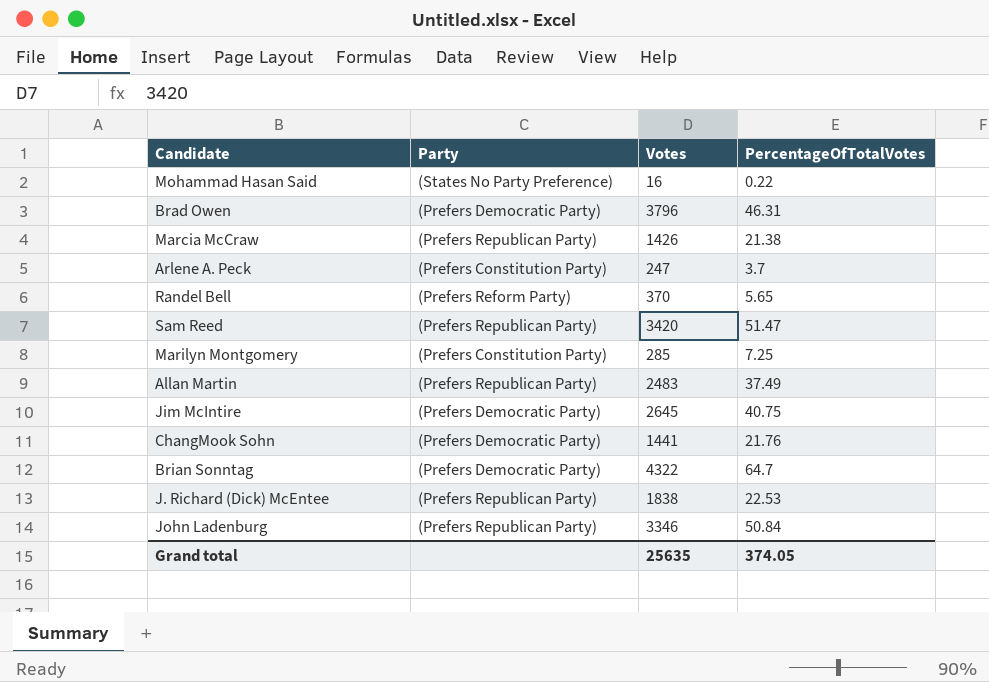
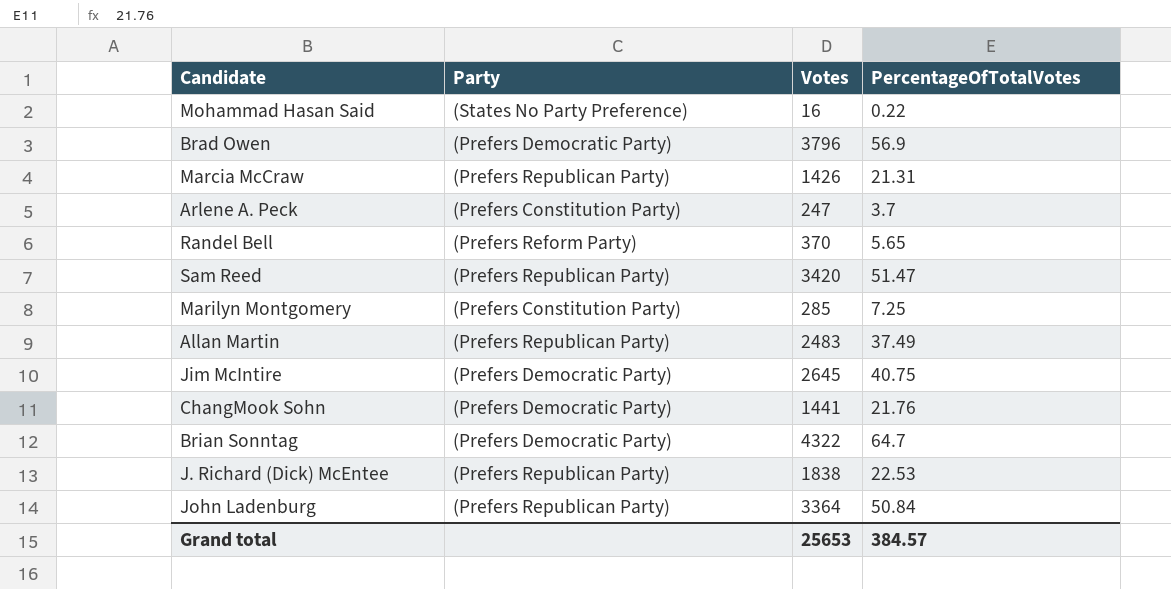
Brad Owen | PercentageOfTotalVotes: 46.31 -> 56.9
Marcia McCraw | PercentageOfTotalVotes: 21.38 -> 21.31
John Ladenburg | Votes: 3346 -> 3364
Grand total | Votes: 25635 -> 25653
Grand total | PercentageOfTotalVotes: 374.05 -> 384.57

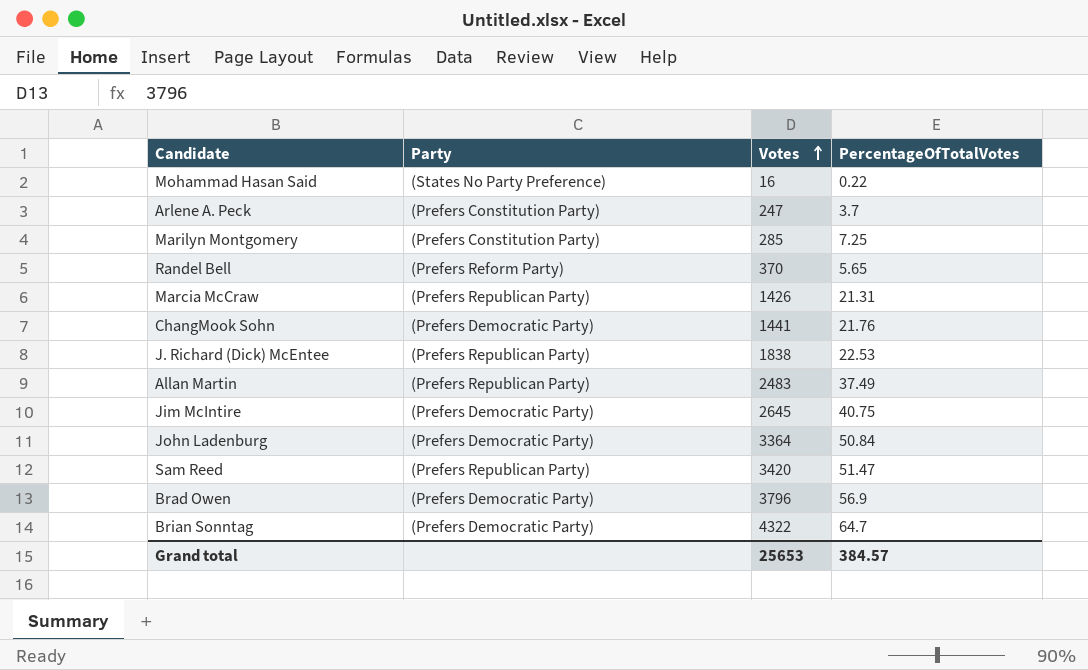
row order: none -> Votes ascending
John Ladenburg | Party: (Prefers Republican Party) -> (Prefers Democratic Party)

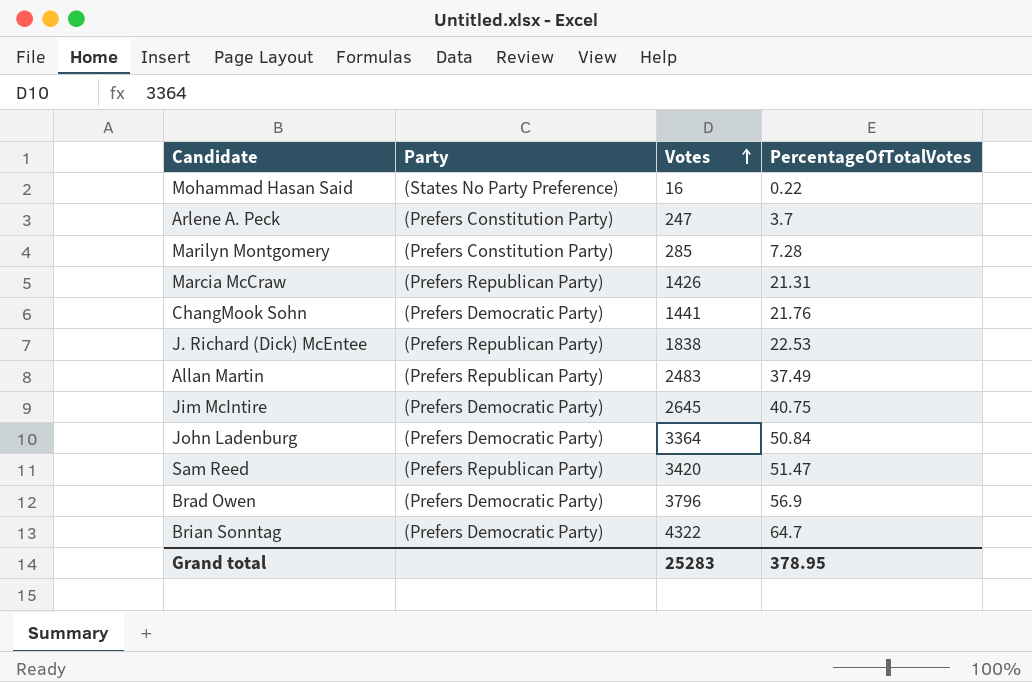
row Randel Bell: (Prefers Reform Party) | 370 | 5.65 -> none
Marilyn Montgomery | PercentageOfTotalVotes: 7.25 -> 7.28
Grand total | Votes: 25653 -> 25283
Grand total | PercentageOfTotalVotes: 384.57 -> 378.95

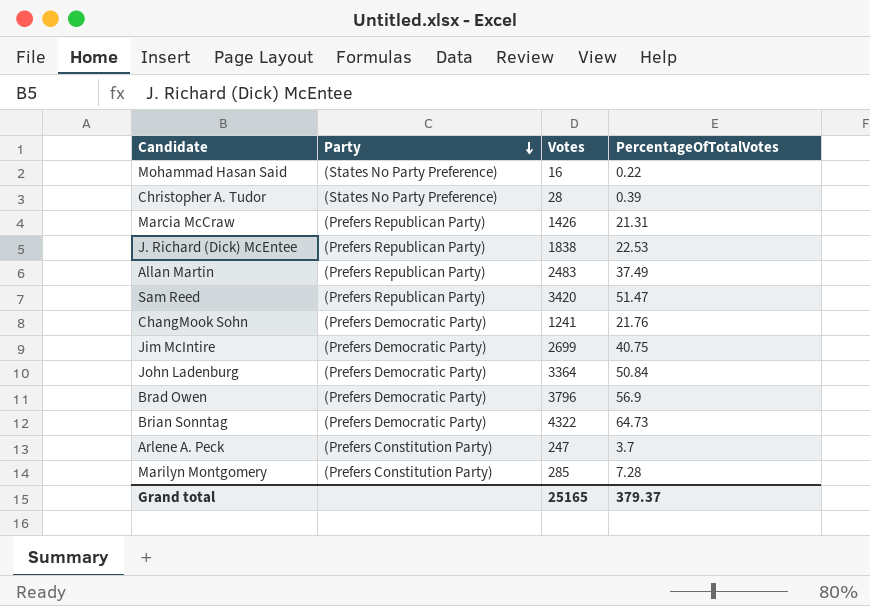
row order: Votes ascending -> Party descending
row Christopher A. Tudor: none -> (States No Party Preference) | 28 | 0.39
ChangMook Sohn | Votes: 1441 -> 1241
Jim McIntire | Votes: 2645 -> 2699
Brian Sonntag | PercentageOfTotalVotes: 64.7 -> 64.73
Grand total | Votes: 25283 -> 25165
Grand total | PercentageOfTotalVotes: 378.95 -> 379.37

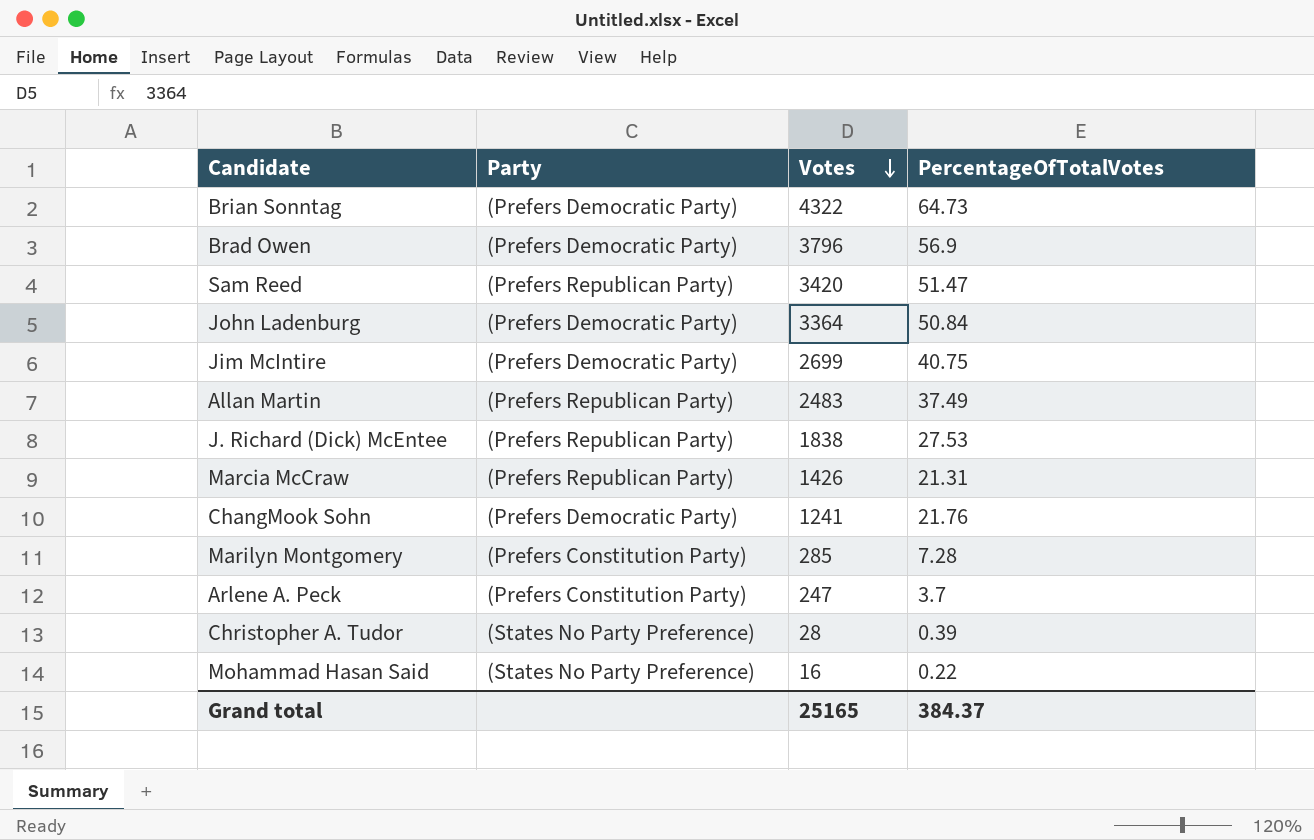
row order: Party descending -> Votes descending
J. Richard (Dick) McEntee | PercentageOfTotalVotes: 22.53 -> 27.53
Grand total | PercentageOfTotalVotes: 379.37 -> 384.37

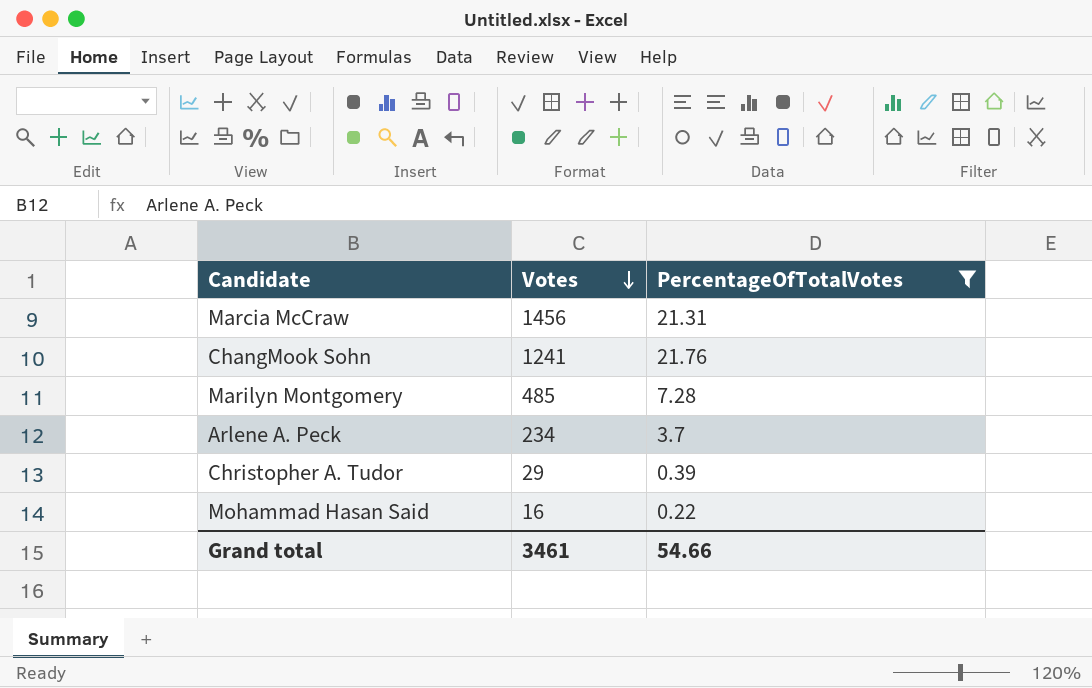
filter: none -> PercentageOfTotalVotes <= 21.76
column Party | position: 2 -> none
Marcia McCraw | Votes: 1426 -> 1456
Marilyn Montgomery | Votes: 285 -> 485
Arlene A. Peck | Votes: 247 -> 234
Christopher A. Tudor | Votes: 28 -> 29
Grand total | Votes: 25165 -> 3461
Grand total | PercentageOfTotalVotes: 384.37 -> 54.66

